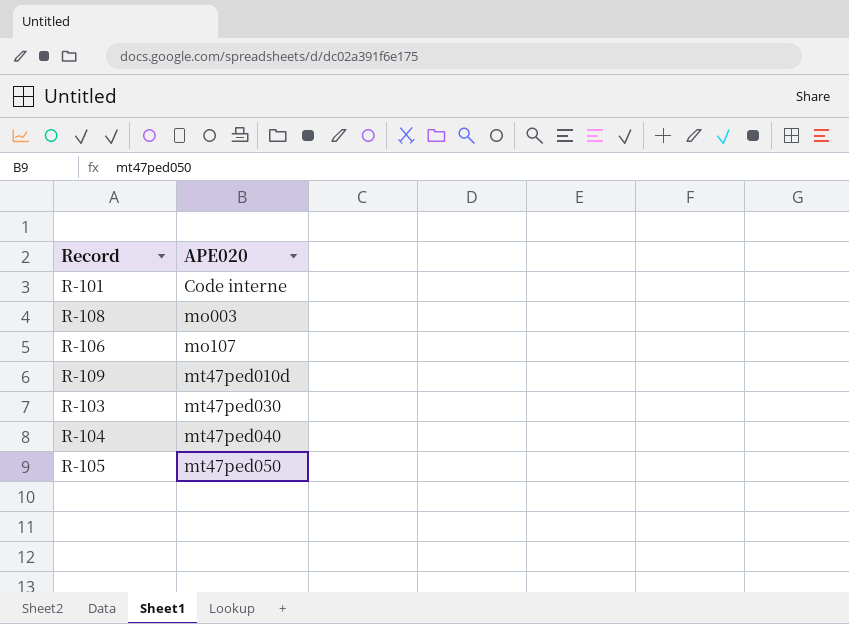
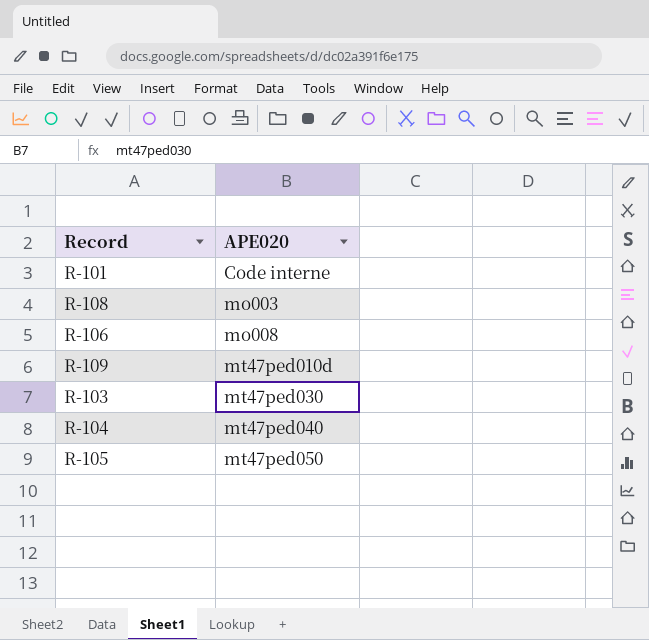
R-106 | APE020: mo107 -> mo008

